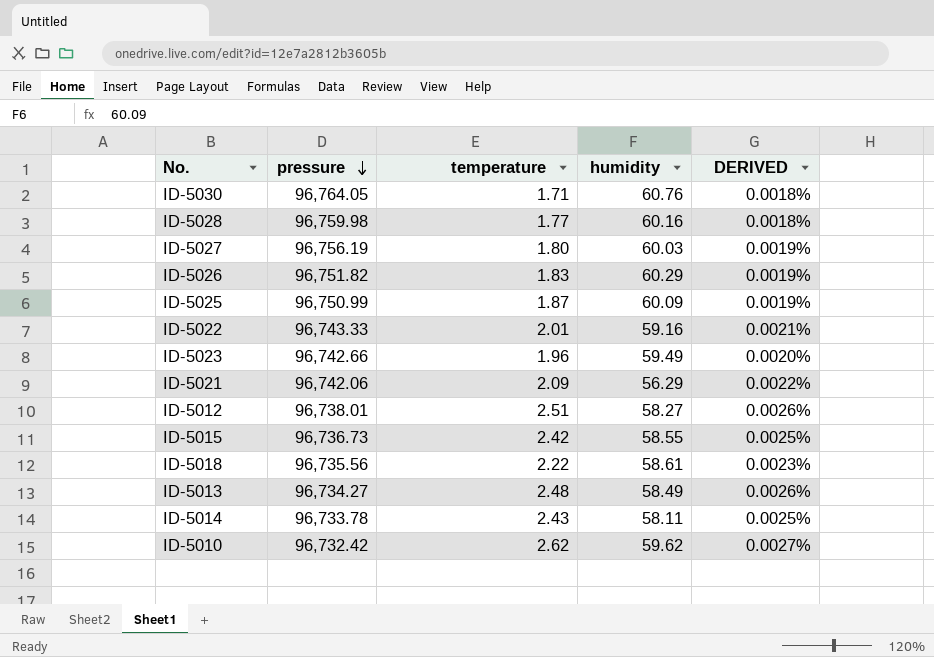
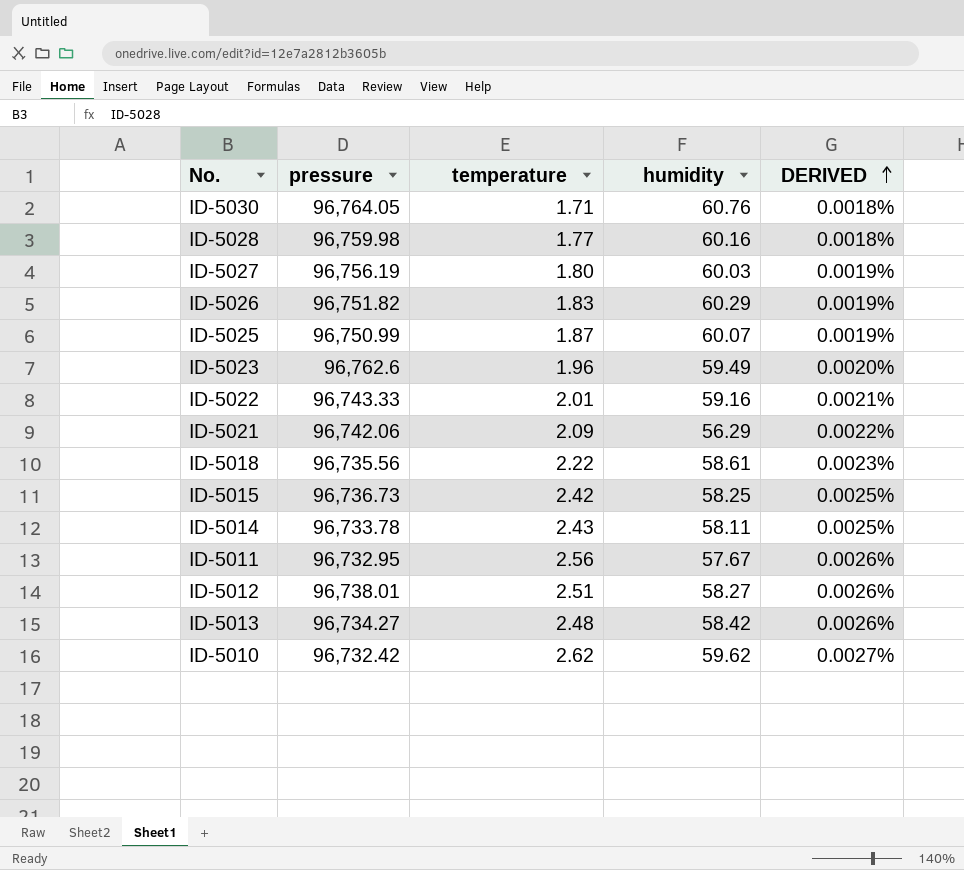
row order: pressure descending -> DERIVED ascending
ID-5025 | humidity: 60.09 -> 60.07
ID-5023 | pressure: 96,742.66 -> 96,762.6
ID-5015 | humidity: 58.55 -> 58.25
row ID-5011: none -> 96,732.95 | 2.56 | 57.67 | 0.0026%
ID-5013 | humidity: 58.49 -> 58.42

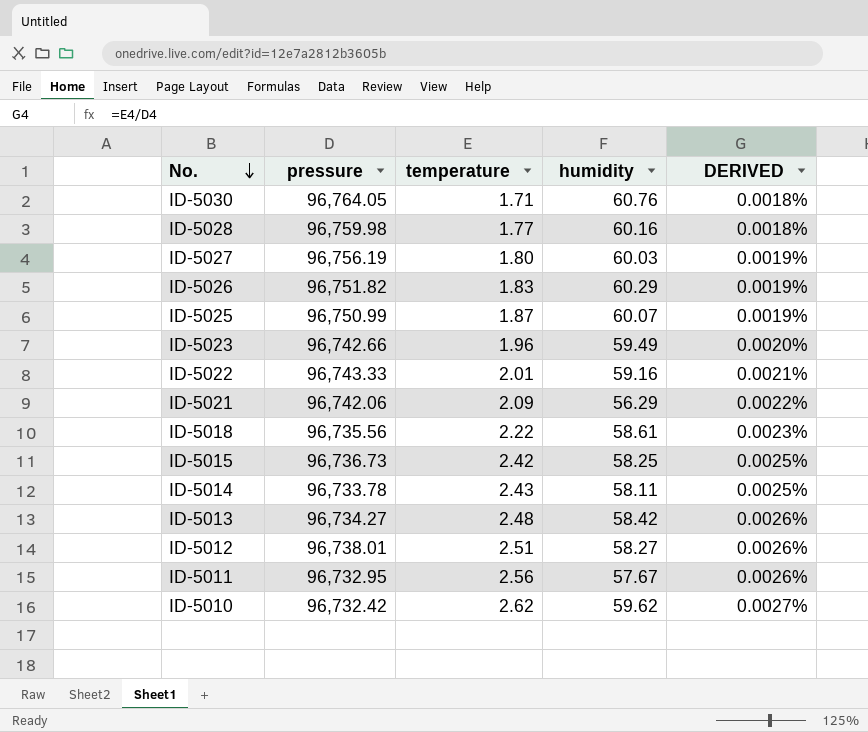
row order: DERIVED ascending -> No. descending
ID-5023 | pressure: 96,762.6 -> 96,742.66

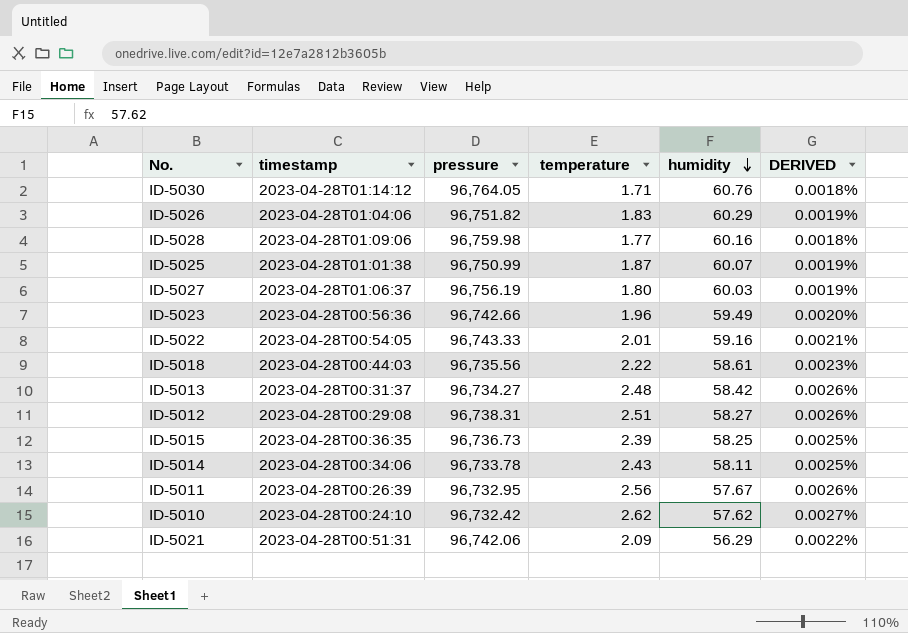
row order: No. descending -> humidity descending
column timestamp | position: none -> 2
ID-5012 | pressure: 96,738.01 -> 96,738.31
ID-5015 | temperature: 2.42 -> 2.39
ID-5010 | humidity: 59.62 -> 57.62

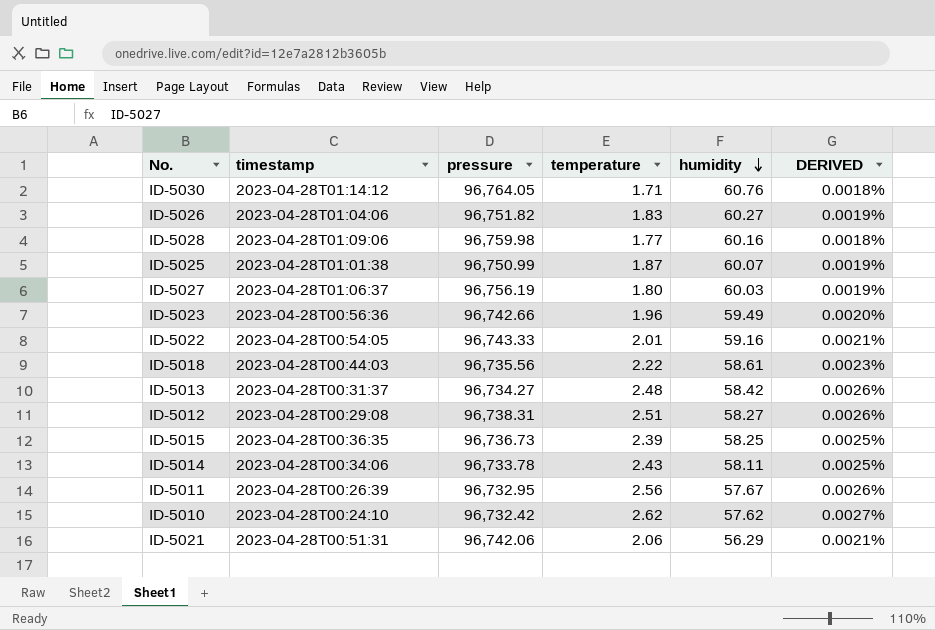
ID-5026 | humidity: 60.29 -> 60.27
ID-5021 | temperature: 2.09 -> 2.06
ID-5021 | DERIVED: 0.0022% -> 0.0021%

